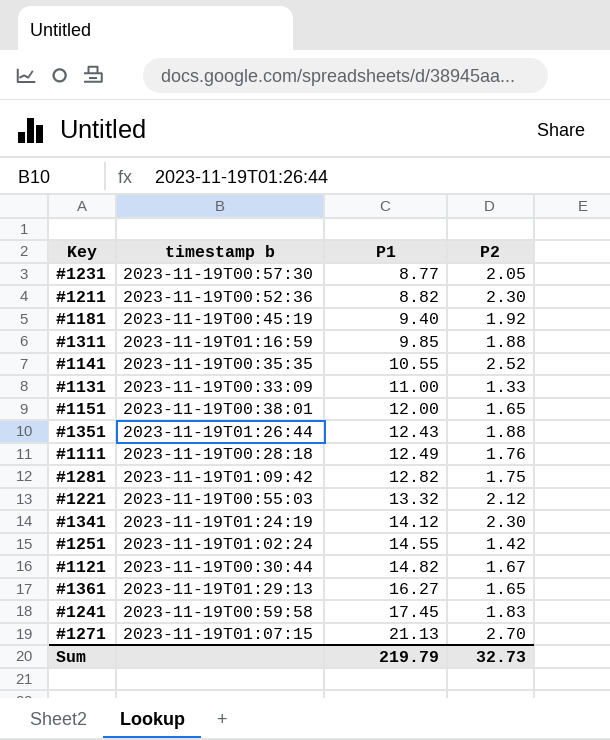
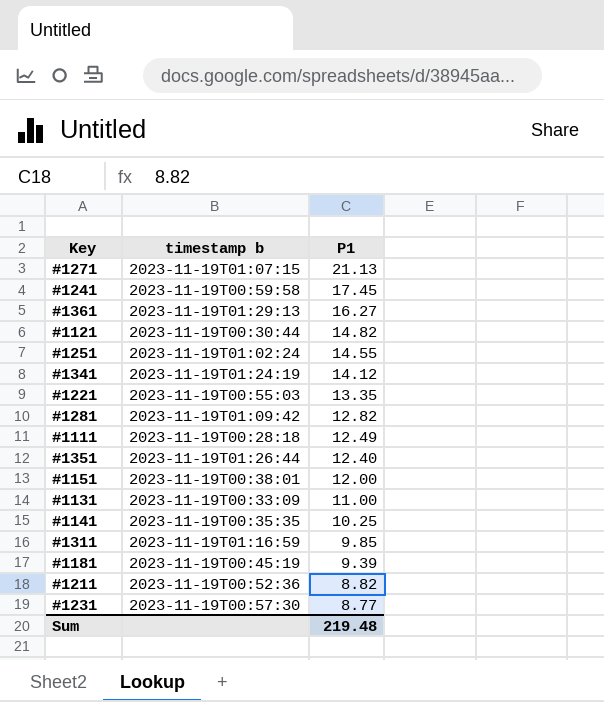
row order: P1 ascending -> P1 descending
column P2 | position: 4 -> none
#1221 | P1: 13.32 -> 13.35
#1351 | P1: 12.43 -> 12.40
#1141 | P1: 10.55 -> 10.25
#1181 | P1: 9.40 -> 9.39
Sum | P1: 219.79 -> 219.48

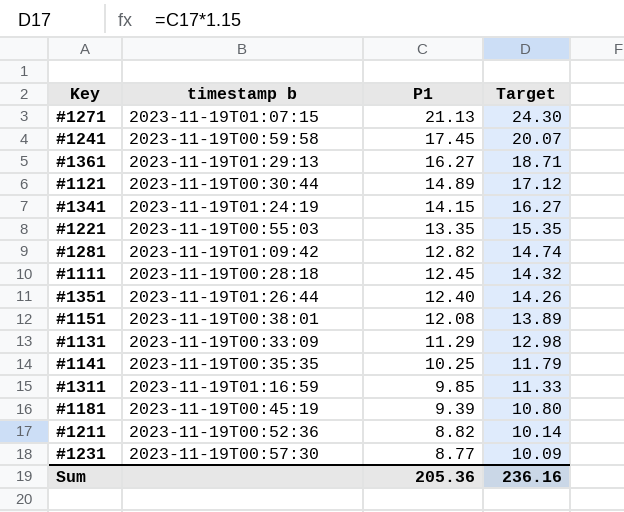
column Target | formula: none -> [P1] * 1.15
row #1251: 2023-11-19T01:02:24 | 14.55 -> none
#1121 | P1: 14.82 -> 14.89
#1341 | P1: 14.12 -> 14.15
#1111 | P1: 12.49 -> 12.45
#1151 | P1: 12.00 -> 12.08
#1131 | P1: 11.00 -> 11.29
Sum | P1: 219.48 -> 205.36

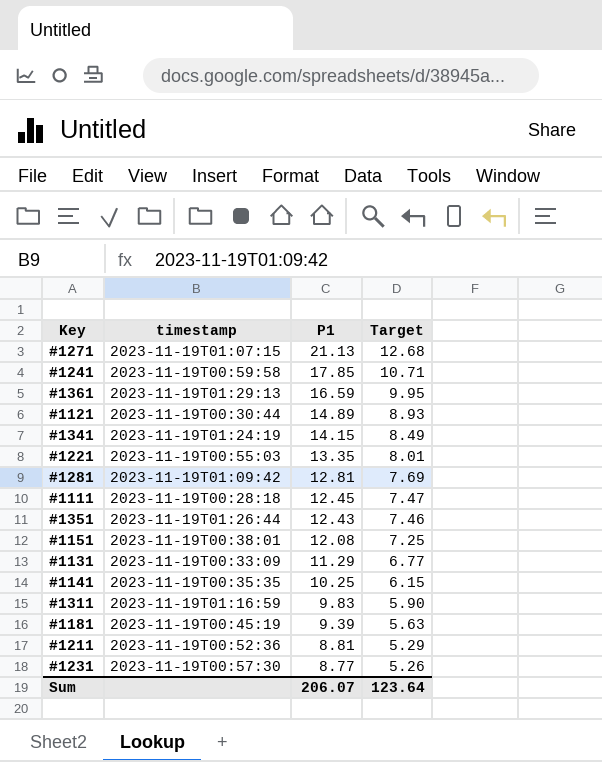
column name: timestamp b -> timestamp
column Target | formula: [P1] * 1.15 -> [P1] * 0.6
#1241 | P1: 17.45 -> 17.85
#1361 | P1: 16.27 -> 16.59
#1281 | P1: 12.82 -> 12.81
#1351 | P1: 12.40 -> 12.43
#1311 | P1: 9.85 -> 9.83
#1211 | P1: 8.82 -> 8.81
Sum | P1: 205.36 -> 206.07
Sum | Target: 236.16 -> 123.64

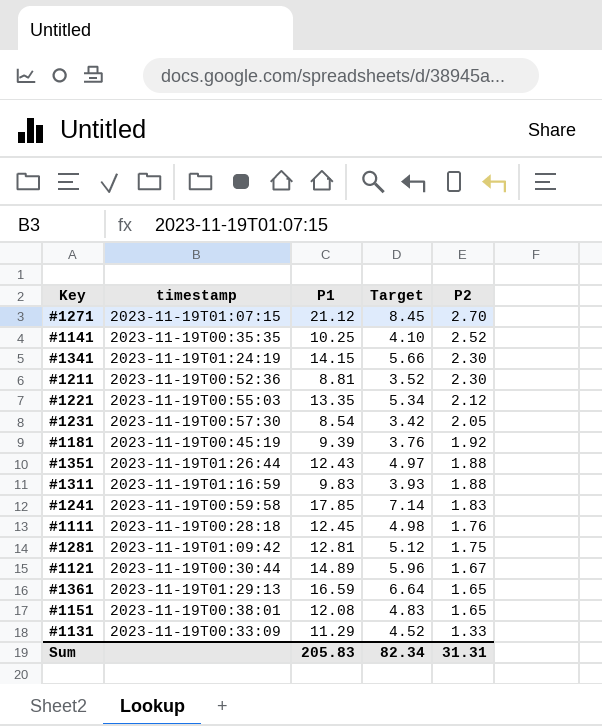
row order: P1 descending -> P2 descending
column Target | formula: [P1] * 0.6 -> [P1] * 0.4
column P2 | position: none -> 5
#1271 | P1: 21.13 -> 21.12
#1231 | P1: 8.77 -> 8.54
Sum | P1: 206.07 -> 205.83
Sum | Target: 123.64 -> 82.34

